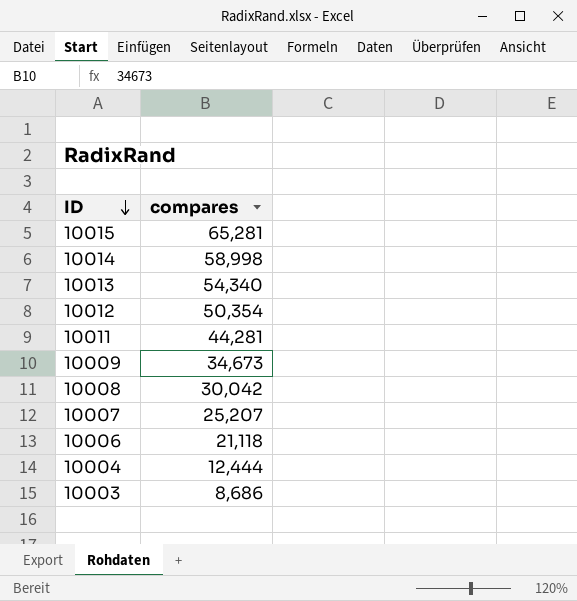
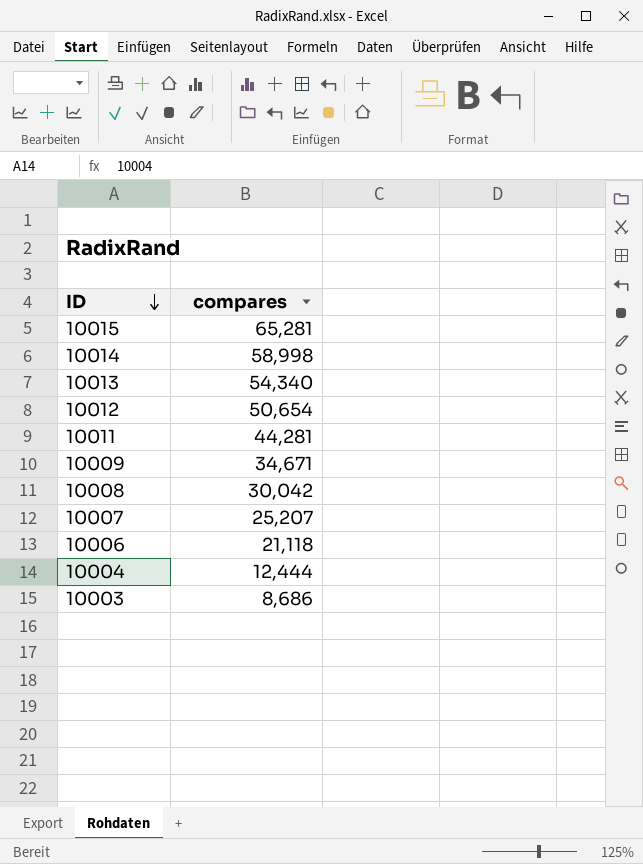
10012 | compares: 50,354 -> 50,654
10009 | compares: 34,673 -> 34,671

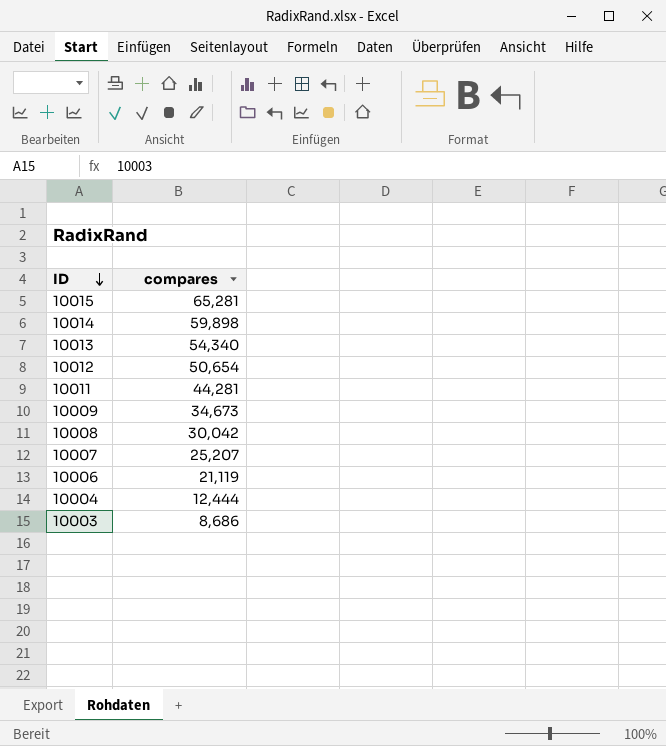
10014 | compares: 58,998 -> 59,898
10009 | compares: 34,671 -> 34,673
10006 | compares: 21,118 -> 21,119

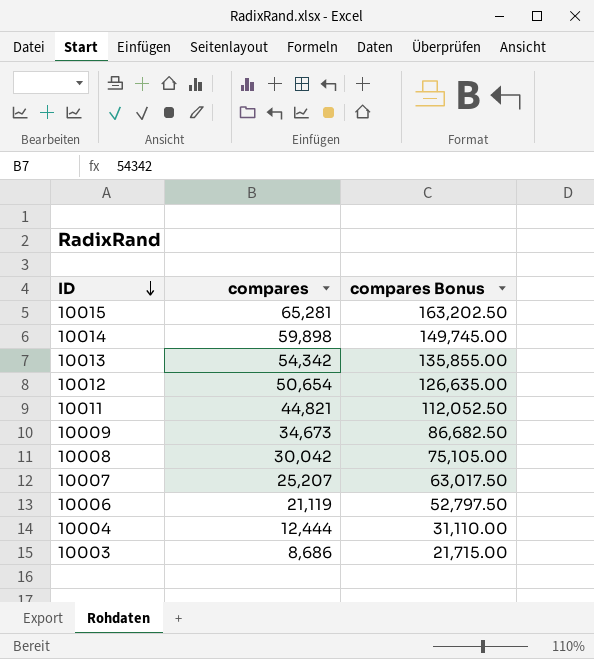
column compares Bonus | formula: none -> [compares] * 2.5
10013 | compares: 54,340 -> 54,342
10011 | compares: 44,281 -> 44,821

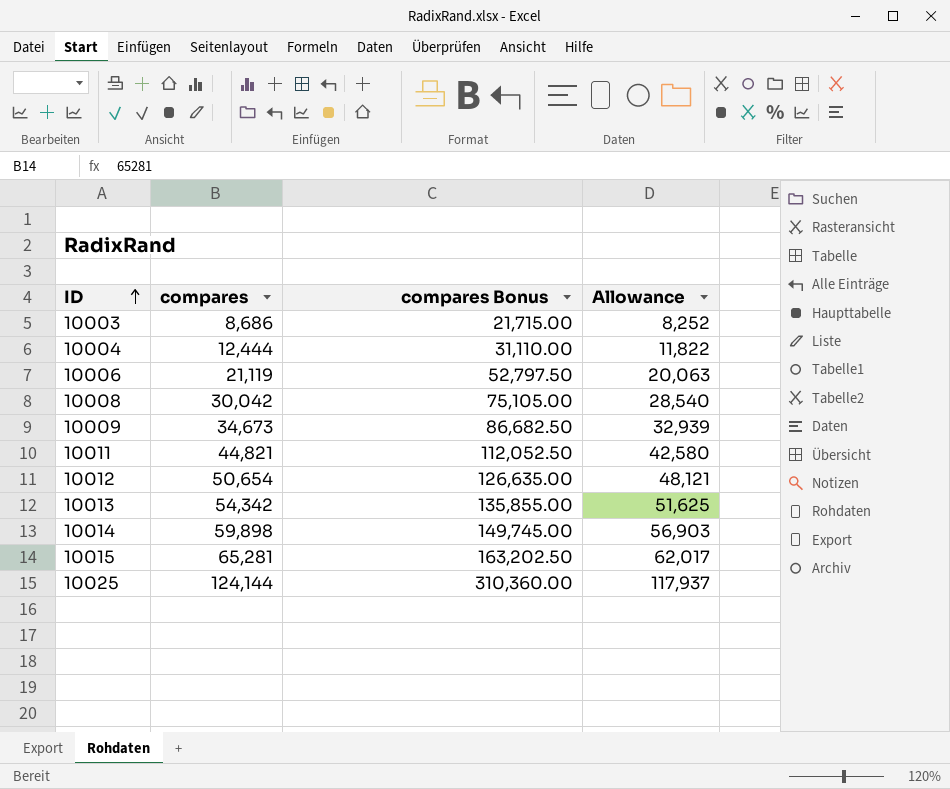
row order: ID descending -> ID ascending
column Allowance | formula: none -> [compares] * 0.95
row 10007: 25,207 | 63,017.50 -> none
row 10025: none -> 124,144 | 310,360.00 | 117,937

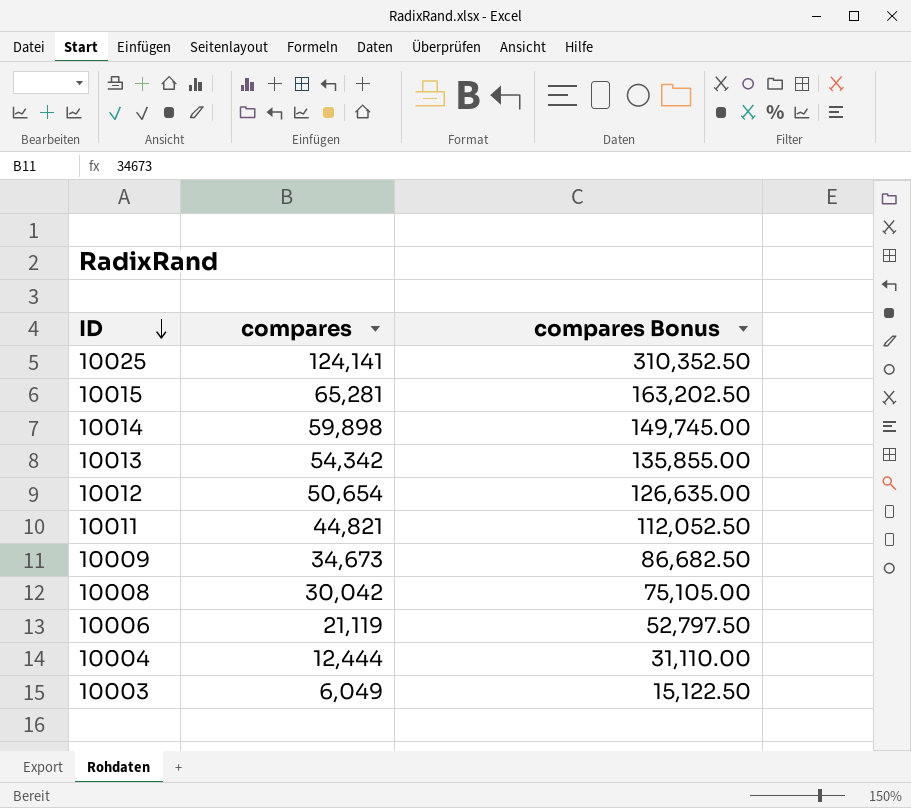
row order: ID ascending -> ID descending
column Allowance | formula: [compares] * 0.95 -> none
10025 | compares: 124,144 -> 124,141
10025 | compares Bonus: 310,360.00 -> 310,352.50
10003 | compares: 8,686 -> 6,049
10003 | compares Bonus: 21,715.00 -> 15,122.50

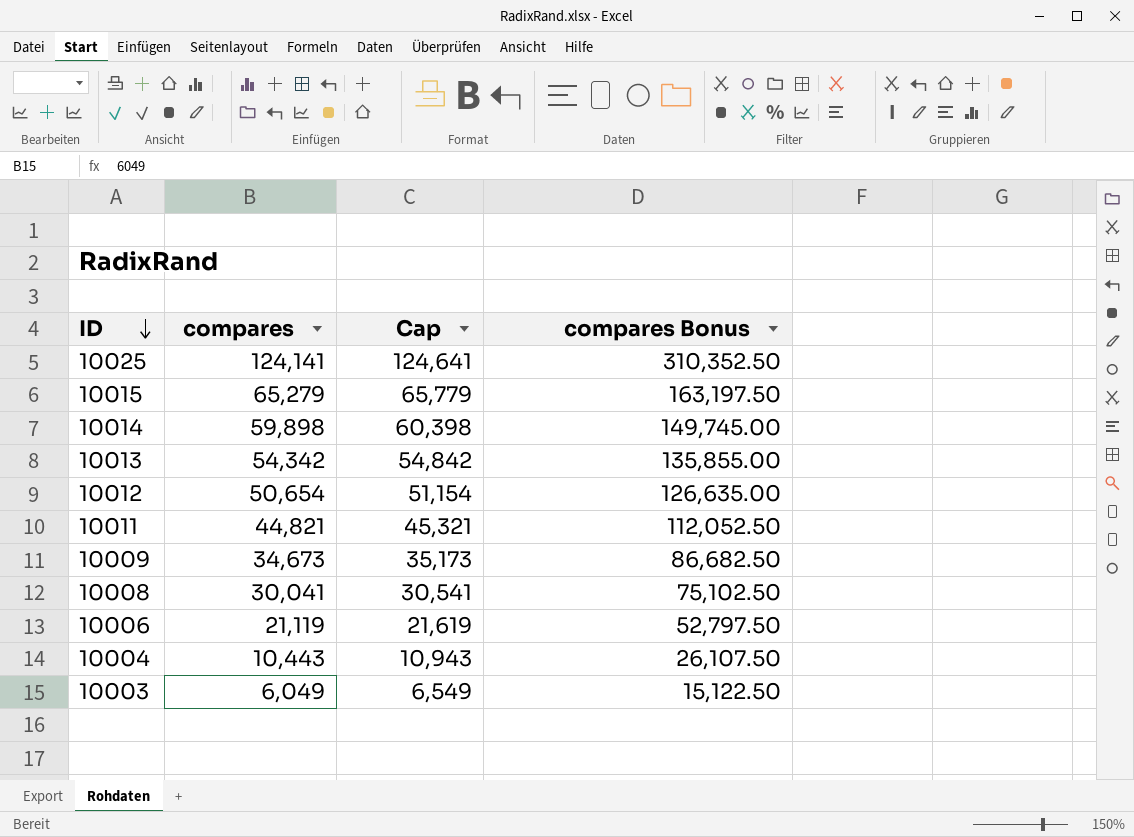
column Cap | formula: none -> [compares] + 500
10015 | compares: 65,281 -> 65,279
10015 | compares Bonus: 163,202.50 -> 163,197.50
10008 | compares: 30,042 -> 30,041
10008 | compares Bonus: 75,105.00 -> 75,102.50
10004 | compares: 12,444 -> 10,443
10004 | compares Bonus: 31,110.00 -> 26,107.50

